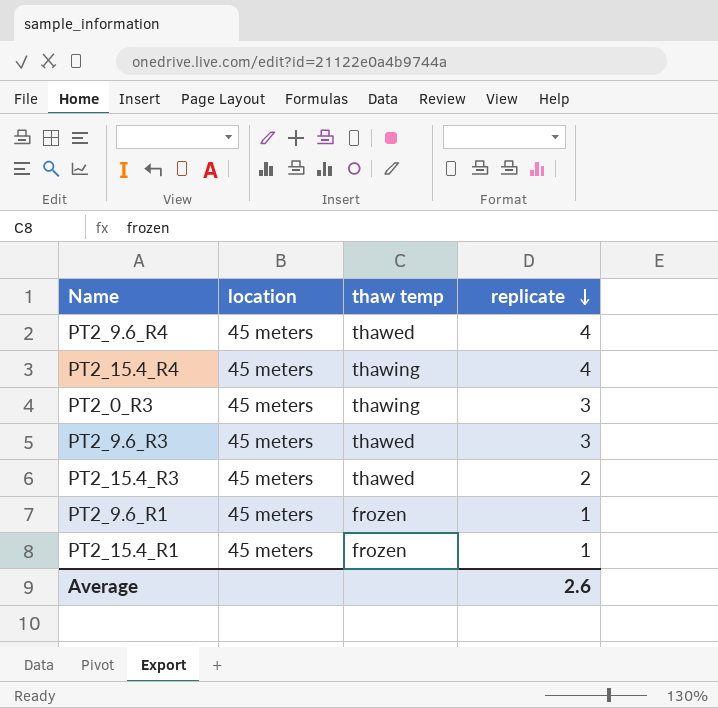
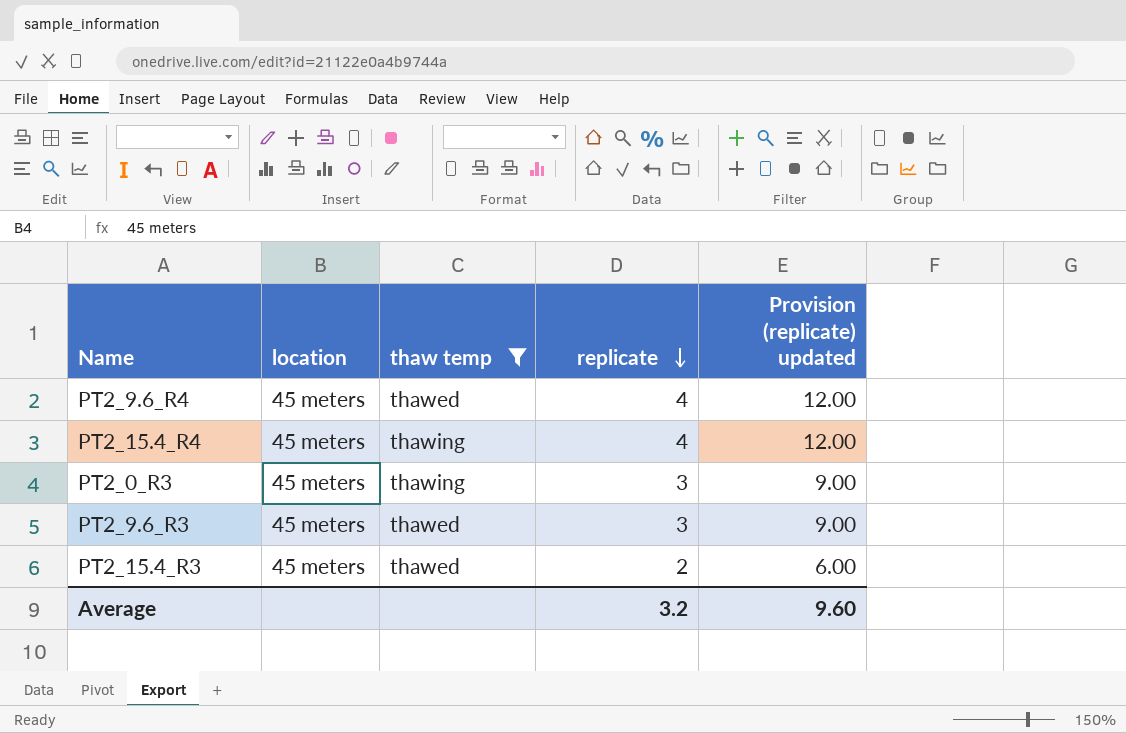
filter: none -> thaw temp != frozen
column Provision (replicate) updated | formula: none -> [replicate] * 3
Average | replicate: 2.6 -> 3.2

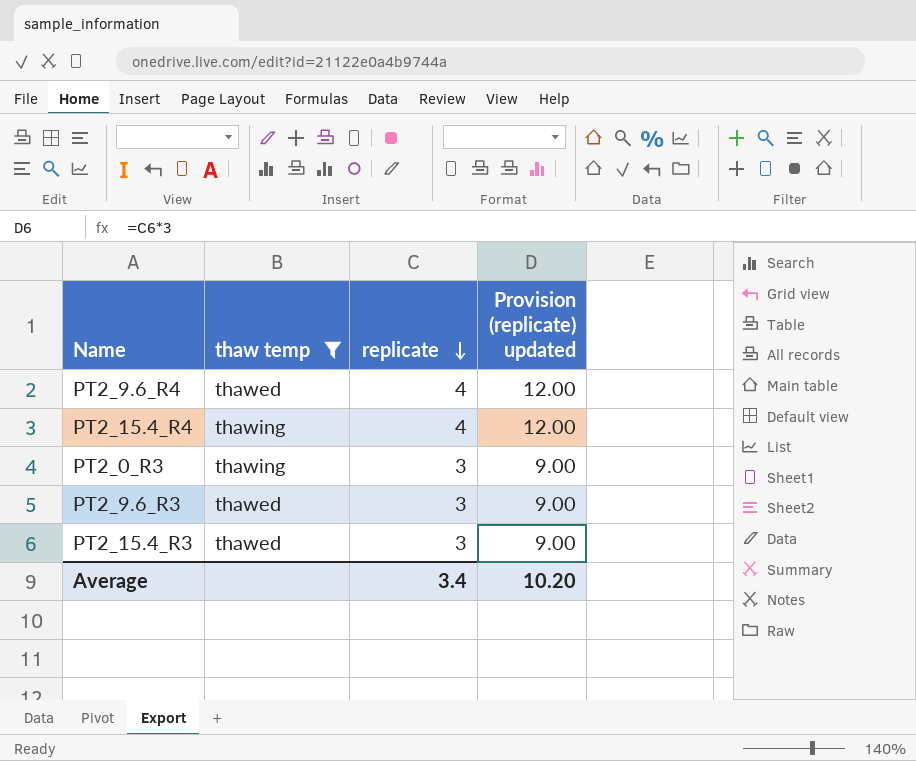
column location | position: 2 -> none
PT2_15.4_R3 | replicate: 2 -> 3
PT2_15.4_R3 | Provision (replicate) updated: 6.00 -> 9.00
Average | replicate: 3.2 -> 3.4
Average | Provision (replicate) updated: 9.60 -> 10.20

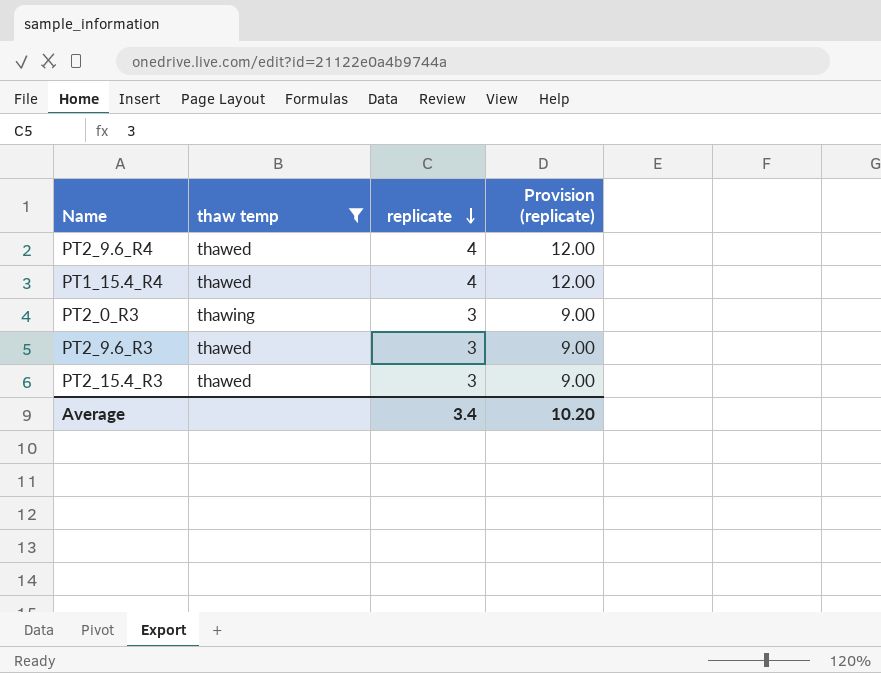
column name: Provision (replicate) updated -> Provision (replicate)
row PT2_15.4_R4: thawing | 4 | 12.00 -> none
row PT1_15.4_R4: none -> thawed | 4 | 12.00

